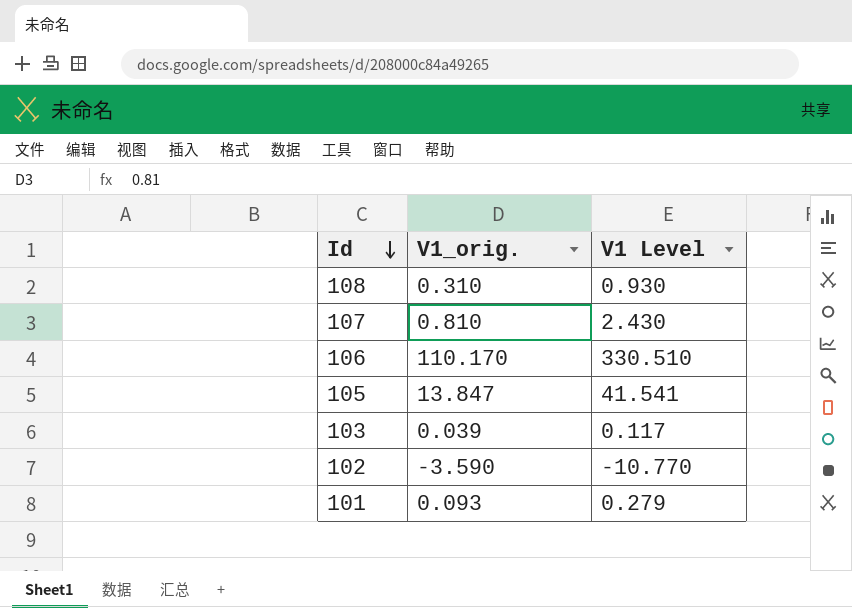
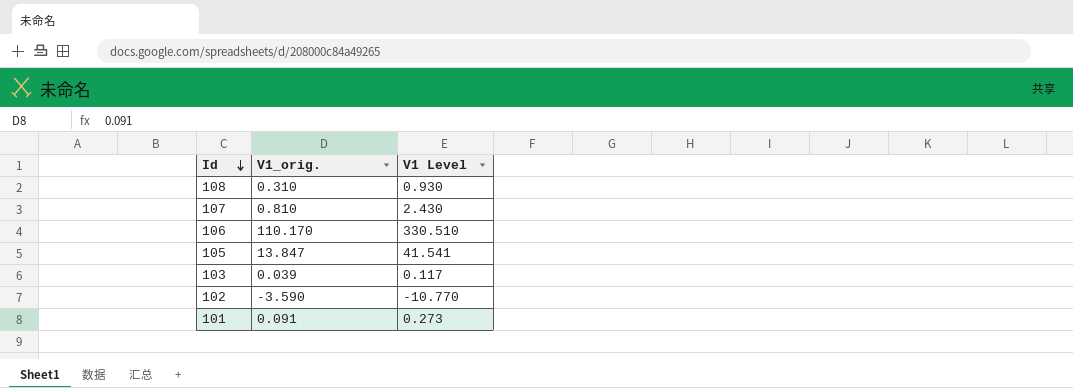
101 | V1_orig.: 0.093 -> 0.091
101 | V1 Level: 0.279 -> 0.273

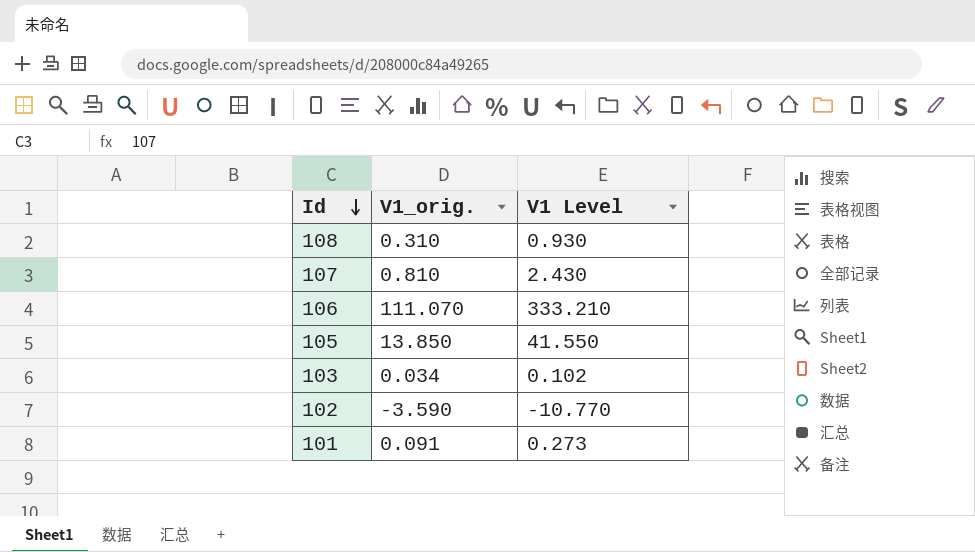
106 | V1_orig.: 110.170 -> 111.070
106 | V1 Level: 330.510 -> 333.210
105 | V1_orig.: 13.847 -> 13.850
105 | V1 Level: 41.541 -> 41.550
103 | V1_orig.: 0.039 -> 0.034
103 | V1 Level: 0.117 -> 0.102

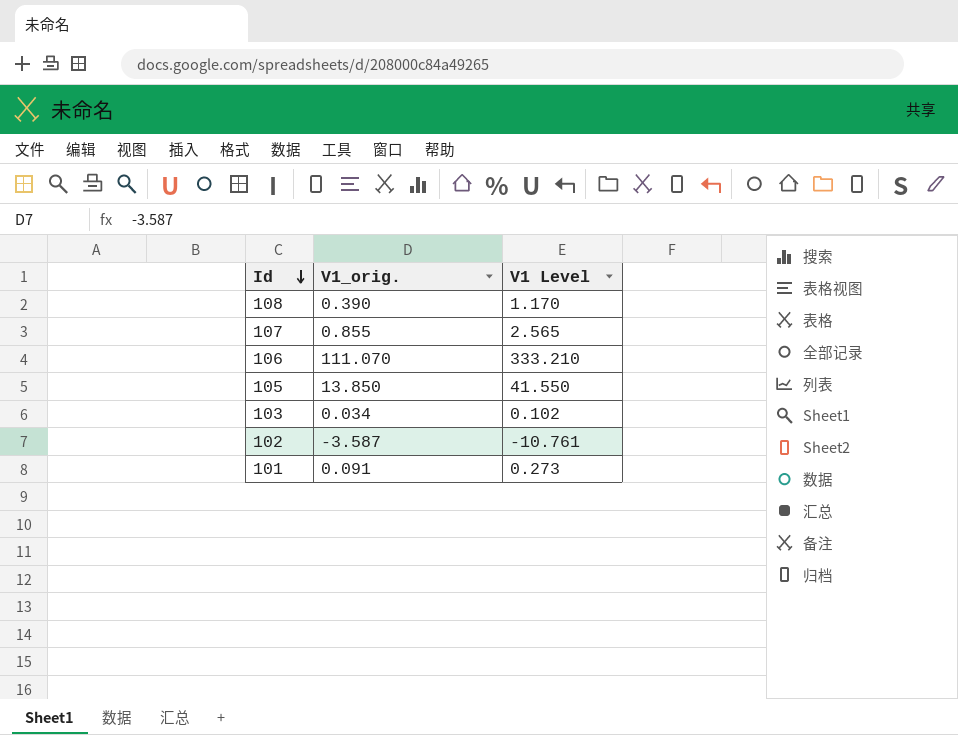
108 | V1_orig.: 0.310 -> 0.390
108 | V1 Level: 0.930 -> 1.170
107 | V1_orig.: 0.810 -> 0.855
107 | V1 Level: 2.430 -> 2.565
102 | V1_orig.: -3.590 -> -3.587
102 | V1 Level: -10.770 -> -10.761

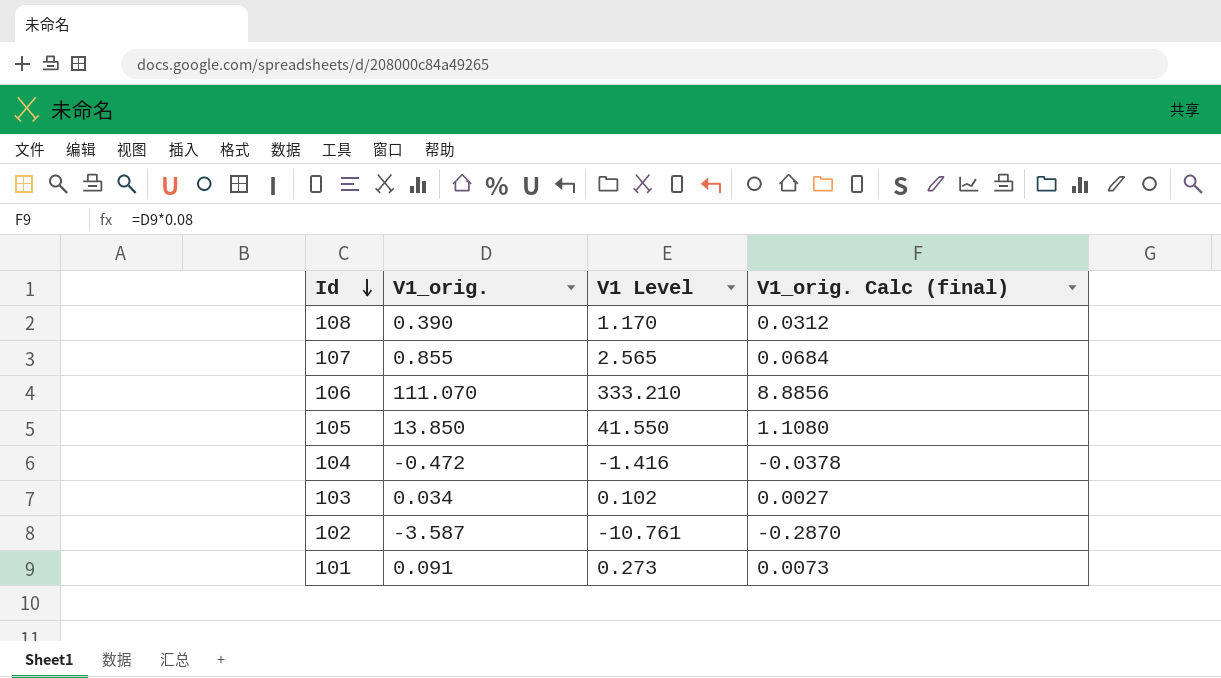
column V1_orig. Calc (final) | formula: none -> [V1_orig.] * 0.08
row 104: none -> -0.472 | -1.416 | -0.0378

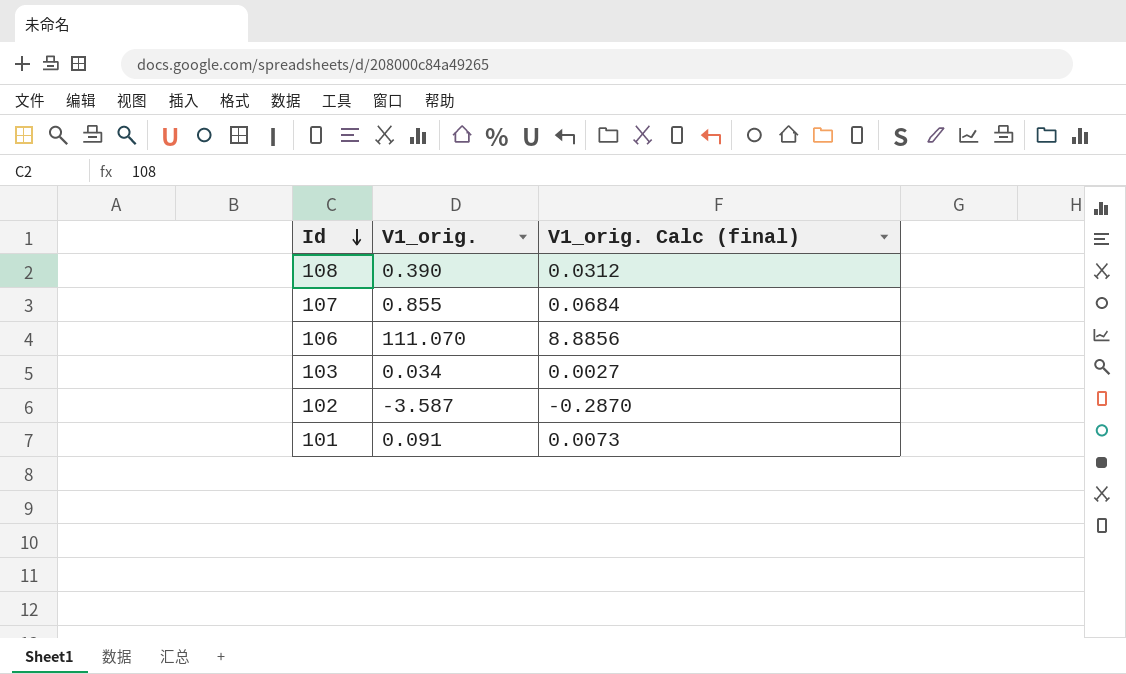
column V1 Level | formula: [V1_orig.] * 3 -> none
row 105: 13.850 | 41.550 | 1.1080 -> none
row 104: -0.472 | -1.416 | -0.0378 -> none

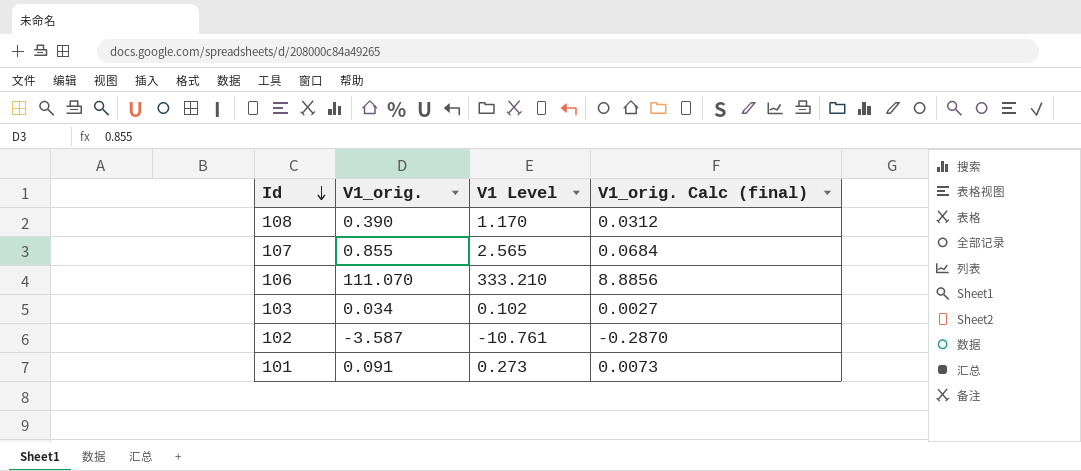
column V1 Level | formula: none -> [V1_orig.] * 3

